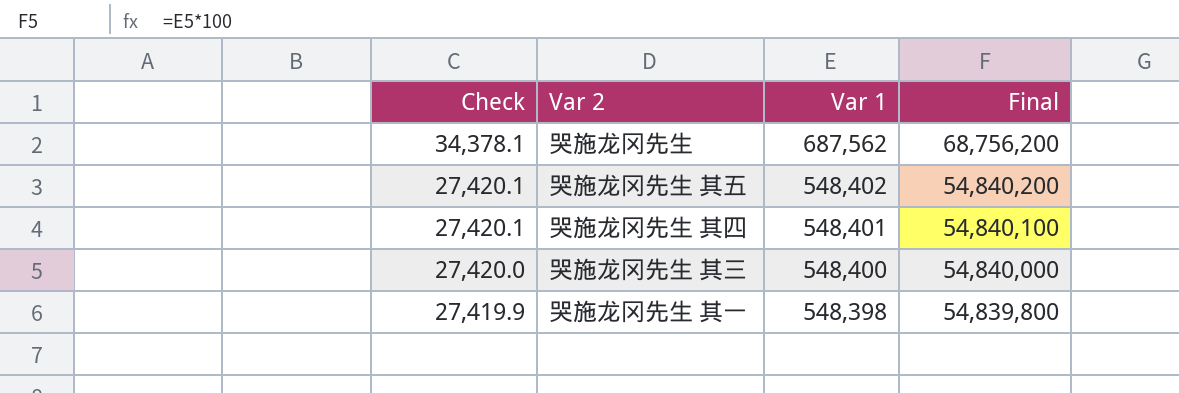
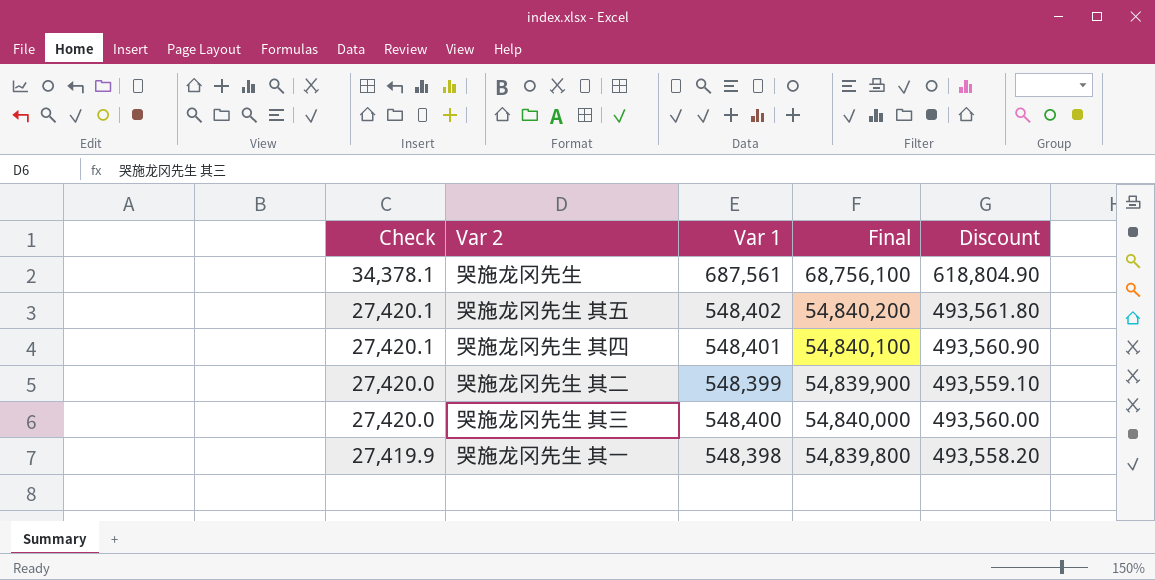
column Discount | formula: none -> [Var 1] * 0.9
哭施龙冈先生 | Var 1: 687,562 -> 687,561
哭施龙冈先生 | Final: 68,756,200 -> 68,756,100
row 哭施龙冈先生 其二: none -> 27,420.0 | 548,399 | 54,839,900 | 493,559.10

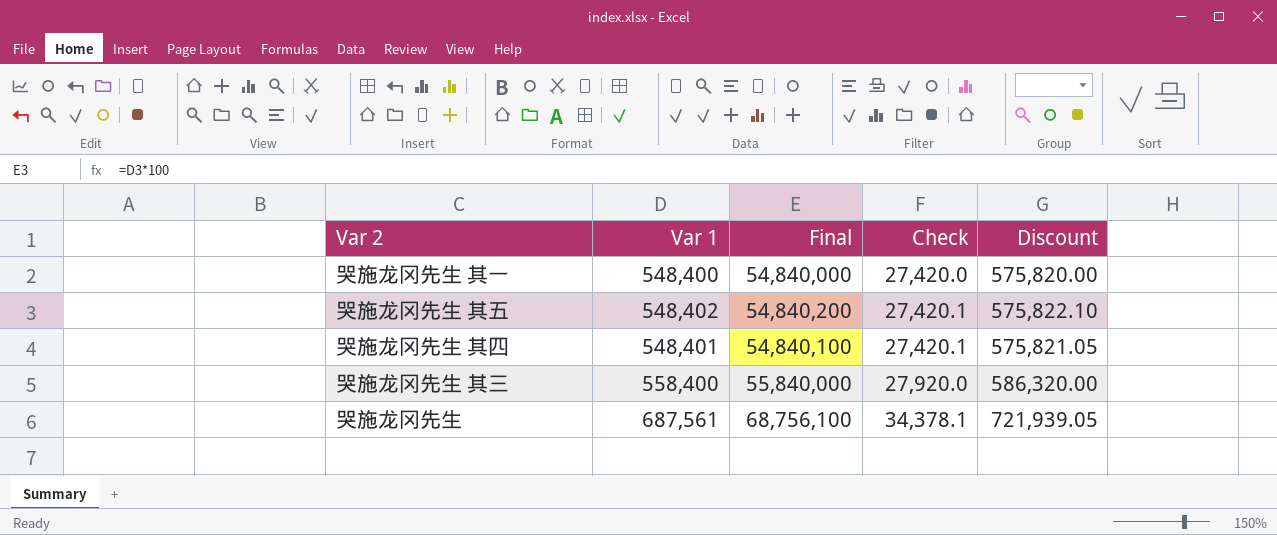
row order: Check descending -> Check ascending
column Check | position: 1 -> 4
column Discount | formula: [Var 1] * 0.9 -> [Var 1] * 1.05
row 哭施龙冈先生 其二: 27,420.0 | 548,399 | 54,839,900 | 493,559.10 -> none
哭施龙冈先生 其一 | Var 1: 548,398 -> 548,400
哭施龙冈先生 其一 | Final: 54,839,800 -> 54,840,000
哭施龙冈先生 其一 | Check: 27,419.9 -> 27,420.0
哭施龙冈先生 其三 | Var 1: 548,400 -> 558,400
哭施龙冈先生 其三 | Final: 54,840,000 -> 55,840,000
哭施龙冈先生 其三 | Check: 27,420.0 -> 27,920.0

